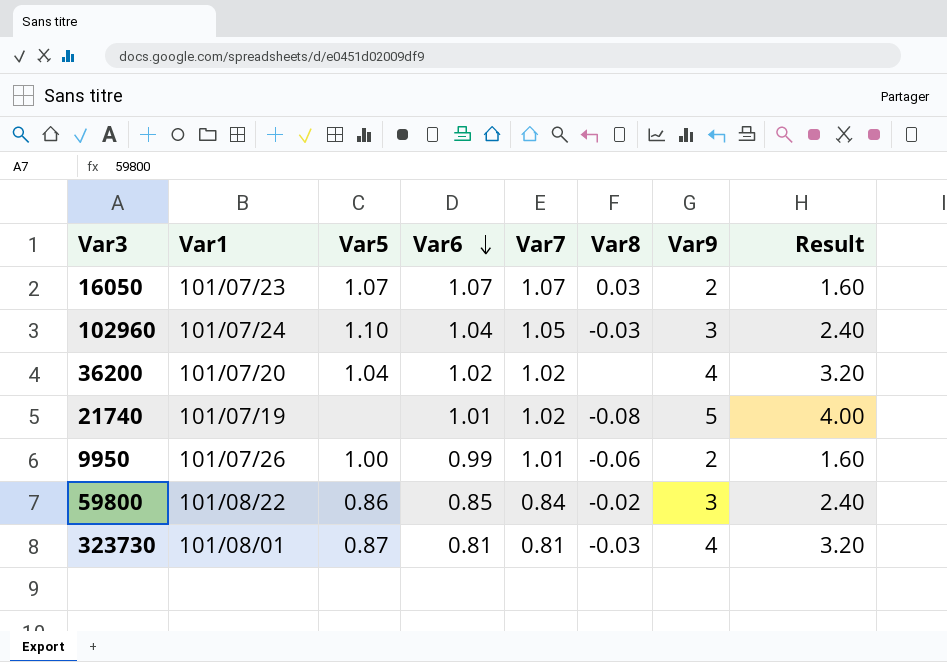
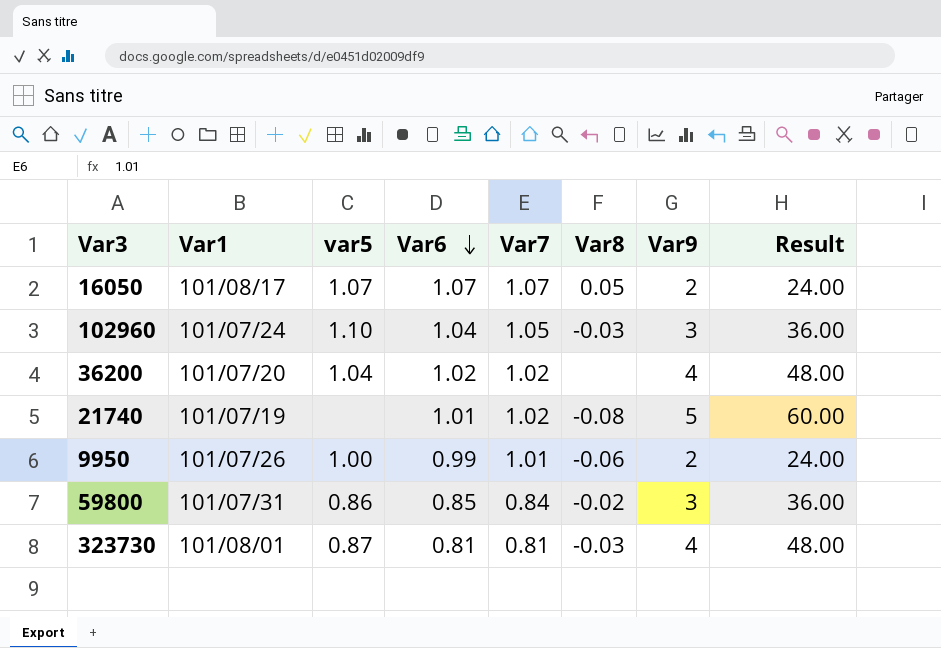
column name: Var5 -> var5
column Result | formula: [Var9] * 0.8 -> [Var9] * 12
16050 | Var1: 101/07/23 -> 101/08/17
16050 | Var8: 0.03 -> 0.05
59800 | Var1: 101/08/22 -> 101/07/31

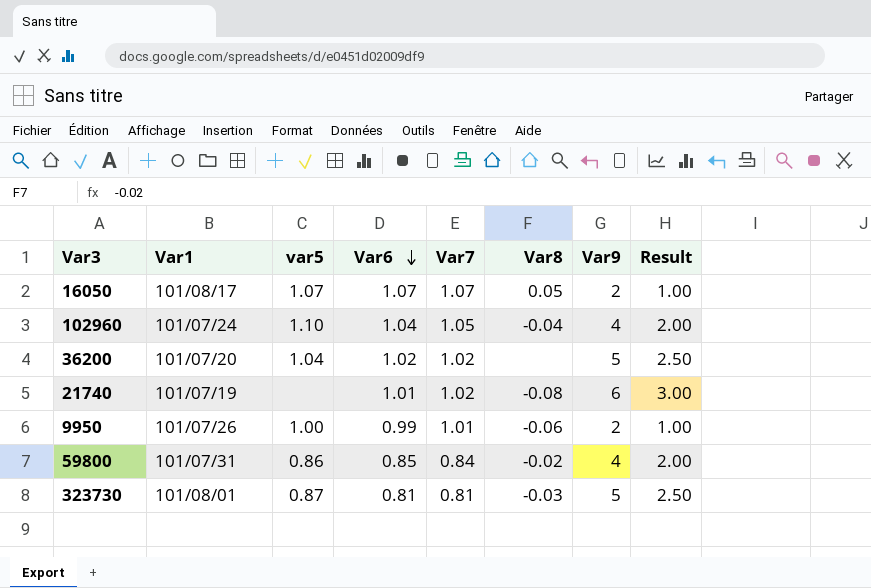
column Result | formula: [Var9] * 12 -> [Var9] * 0.5
102960 | Var8: -0.03 -> -0.04
102960 | Var9: 3 -> 4
36200 | Var9: 4 -> 5
21740 | Var9: 5 -> 6
59800 | Var9: 3 -> 4
323730 | Var9: 4 -> 5

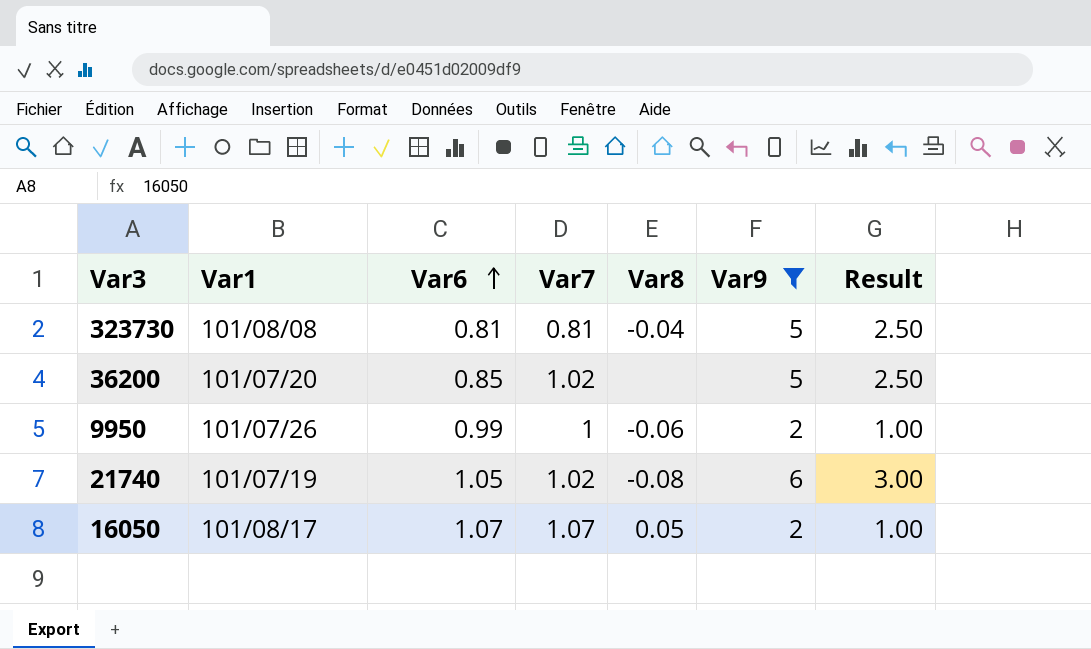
filter: none -> Var9 != 4
row order: Var6 descending -> Var6 ascending
column var5 | position: 3 -> none
323730 | Var1: 101/08/01 -> 101/08/08
323730 | Var8: -0.03 -> -0.04
36200 | Var6: 1.02 -> 0.85
9950 | Var7: 1.01 -> 1
21740 | Var6: 1.01 -> 1.05

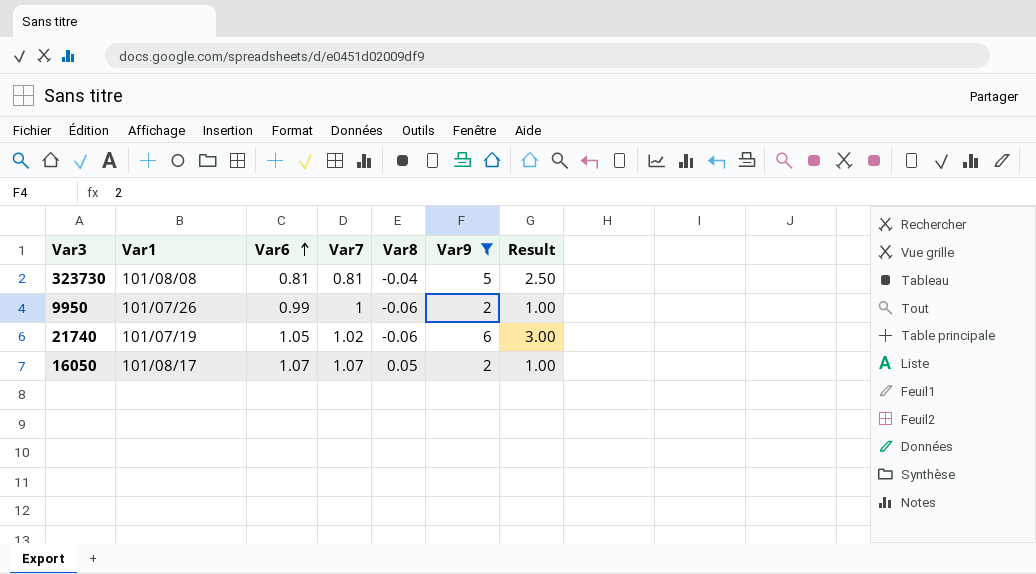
row 36200: 101/07/20 | 0.85 | 1.02 | none | 5 | 2.50 -> none
21740 | Var8: -0.08 -> -0.06

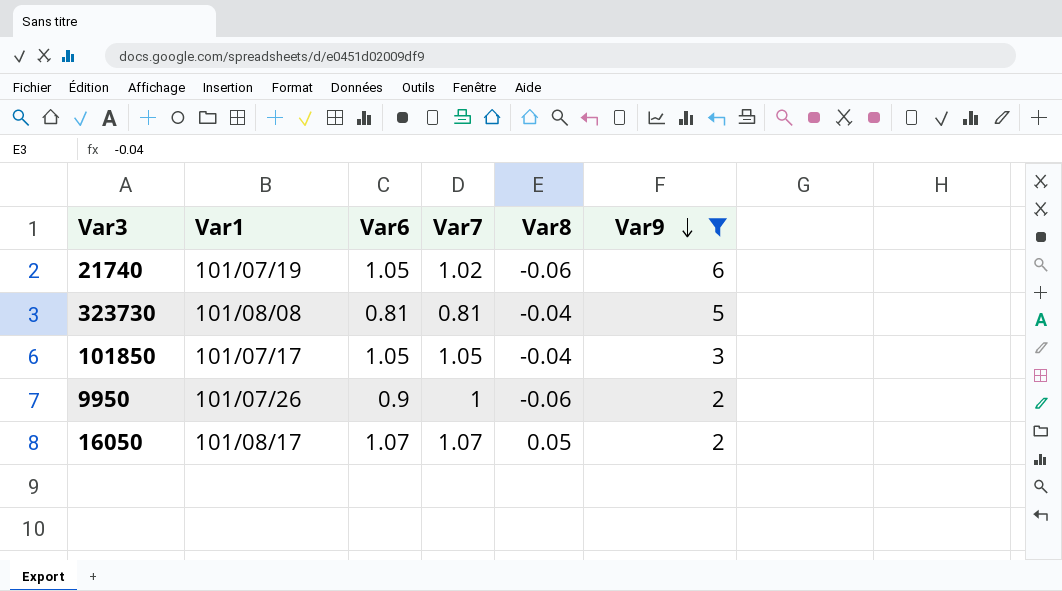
row order: Var6 ascending -> Var9 descending
column Result | formula: [Var9] * 0.5 -> none
row 101850: none -> 101/07/17 | 1.05 | 1.05 | -0.04 | 3
9950 | Var6: 0.99 -> 0.9

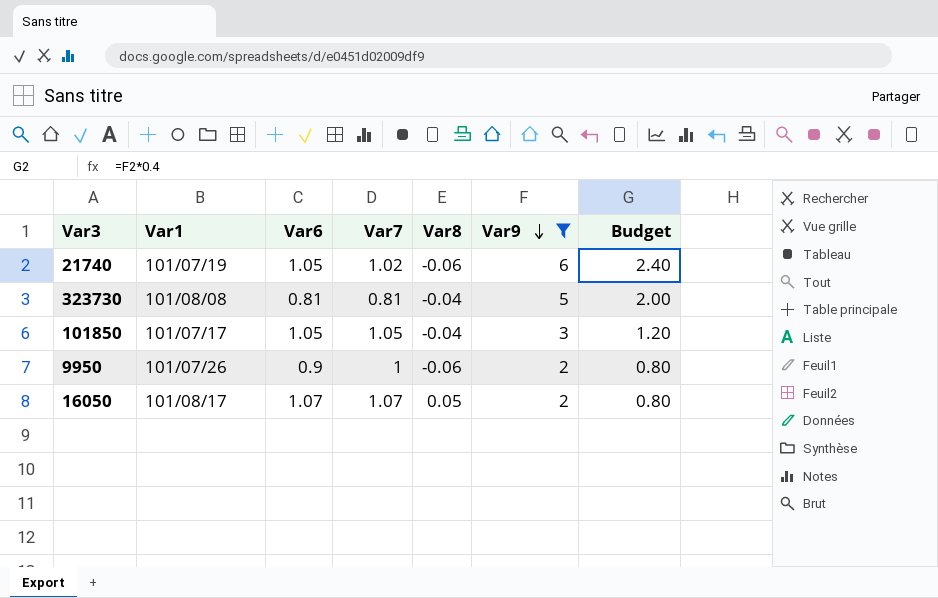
column Budget | formula: none -> [Var9] * 0.4

